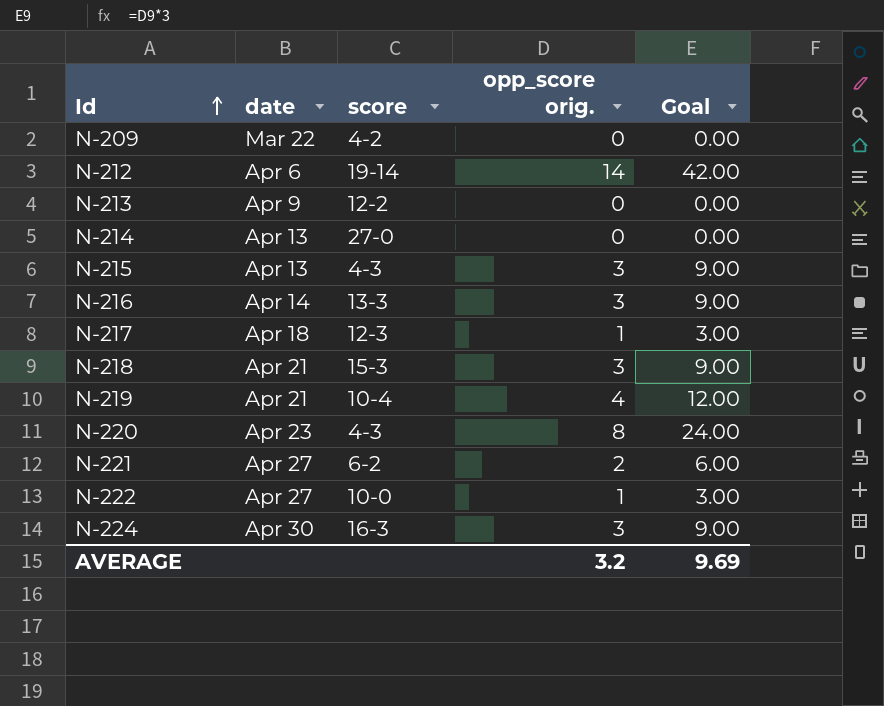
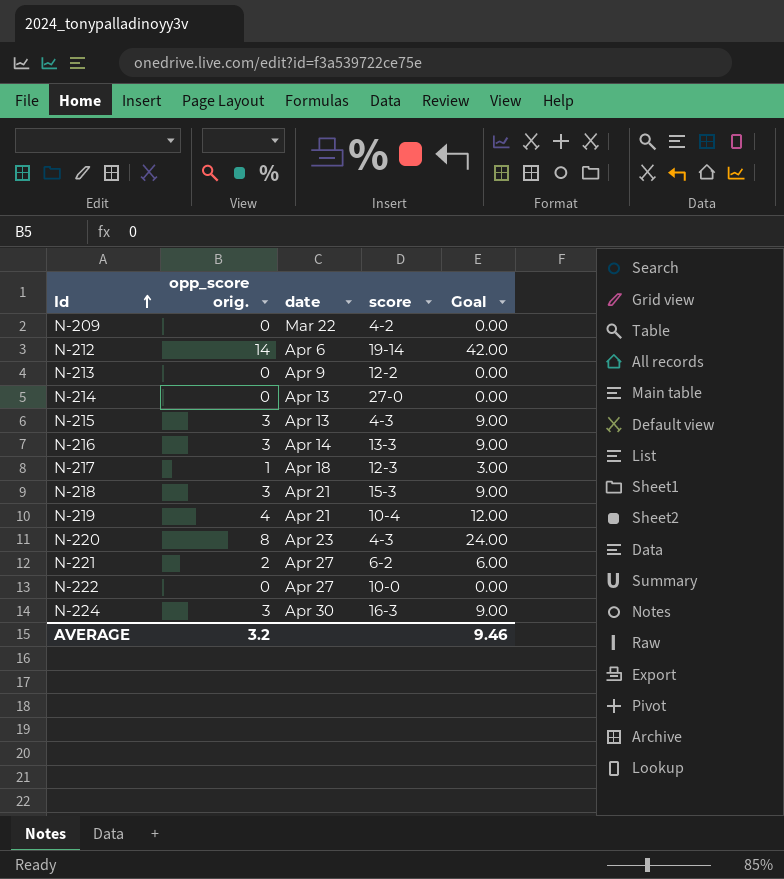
column opp_score orig. | position: 4 -> 2
N-222 | opp_score orig.: 1 -> 0
N-222 | Goal: 3.00 -> 0.00
AVERAGE | Goal: 9.69 -> 9.46

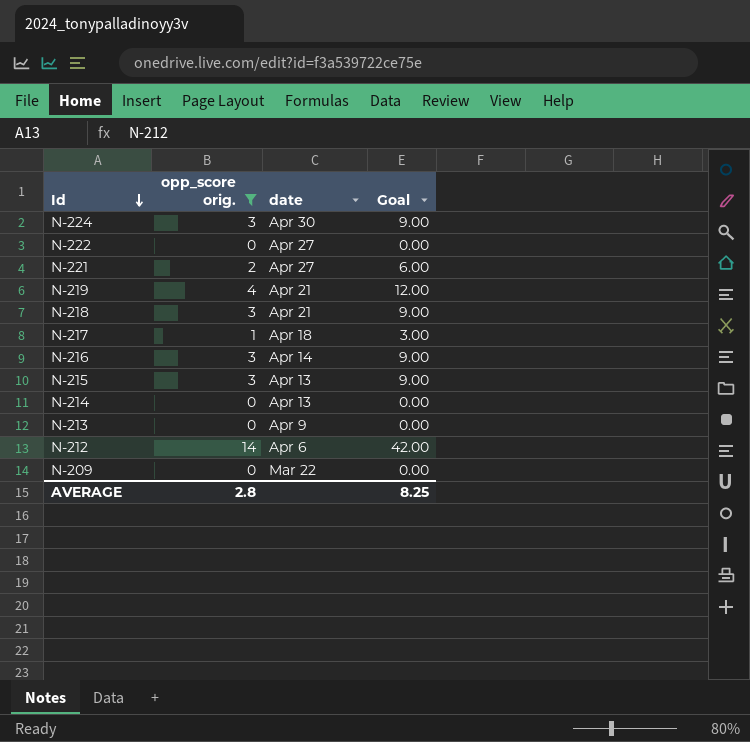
filter: none -> opp_score orig. != 8
row order: Id ascending -> Id descending
column score | position: 4 -> none
AVERAGE | opp_score orig.: 3.2 -> 2.8
AVERAGE | Goal: 9.46 -> 8.25

